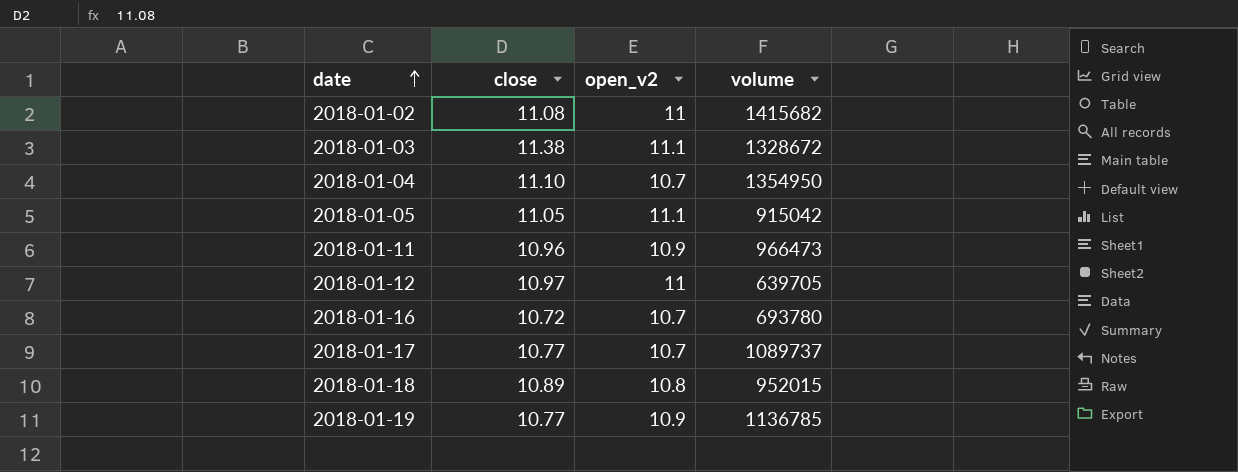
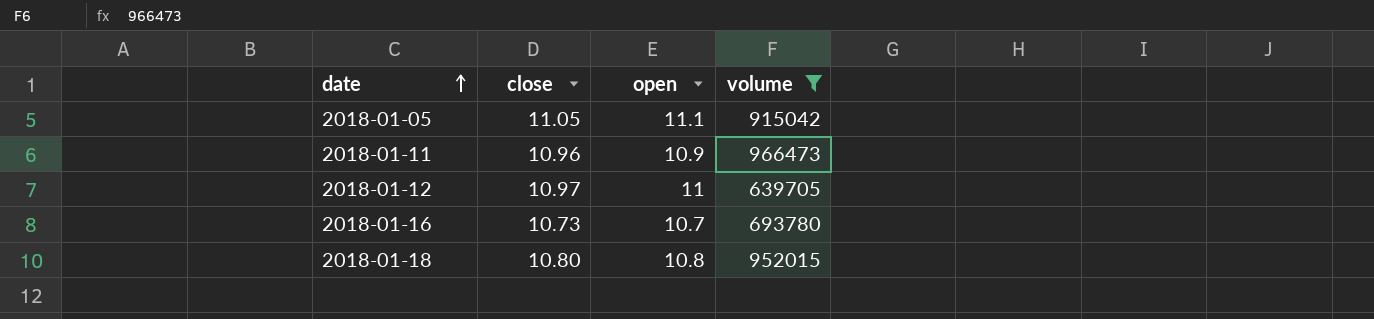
filter: none -> volume <= 966473
column name: open_v2 -> open
2018-01-16 | close: 10.72 -> 10.73
2018-01-18 | close: 10.89 -> 10.80

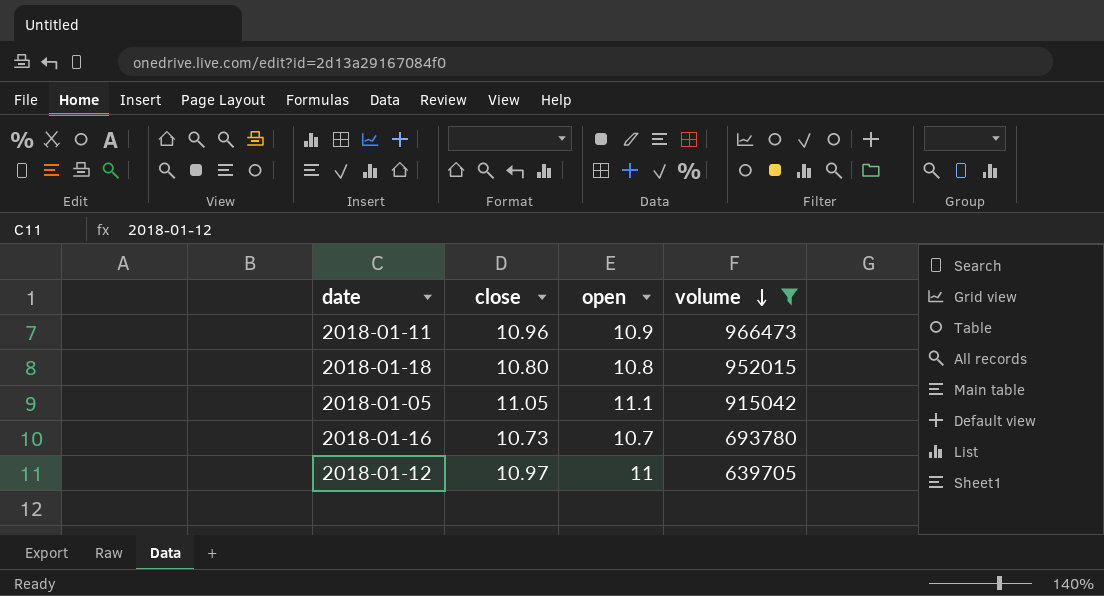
row order: date ascending -> volume descending

